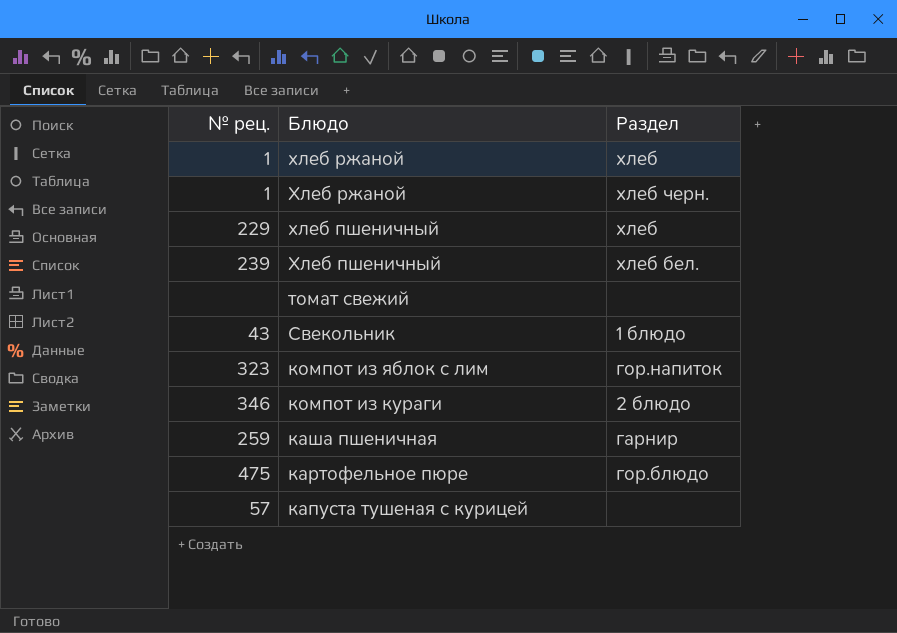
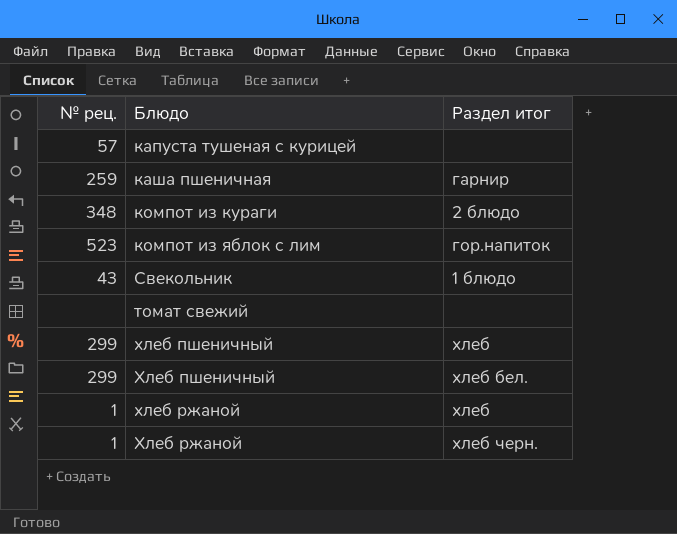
row order: Блюдо descending -> Блюдо ascending
column name: Раздел -> Раздел итог
row картофельное пюре: 475 | гор.блюдо -> none
компот из кураги | № рец.: 346 -> 348
компот из яблок с лим | № рец.: 323 -> 523
хлеб пшеничный | № рец.: 229 -> 299
Хлеб пшеничный | № рец.: 239 -> 299

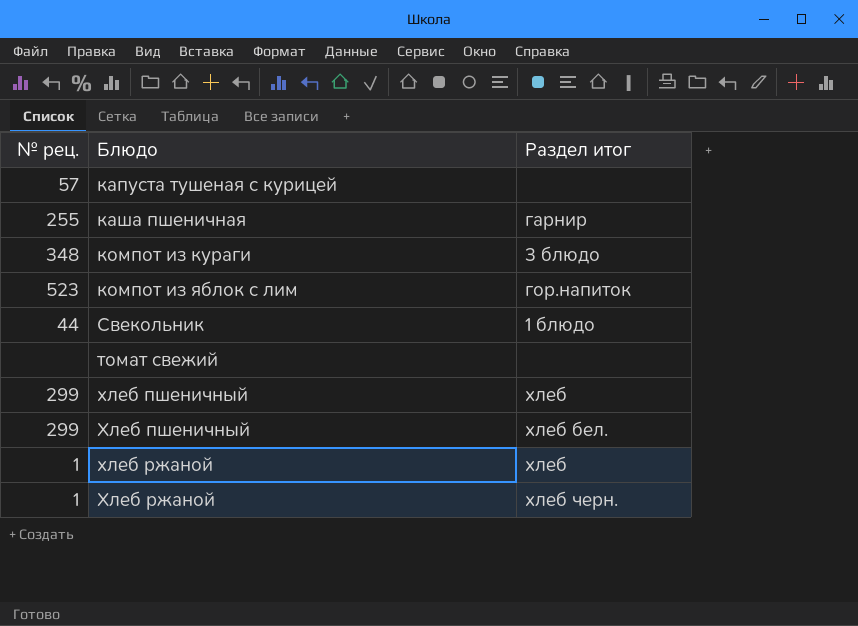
каша пшеничная | № рец.: 259 -> 255
компот из кураги | Раздел итог: 2 блюдо -> 3 блюдо
Свекольник | № рец.: 43 -> 44

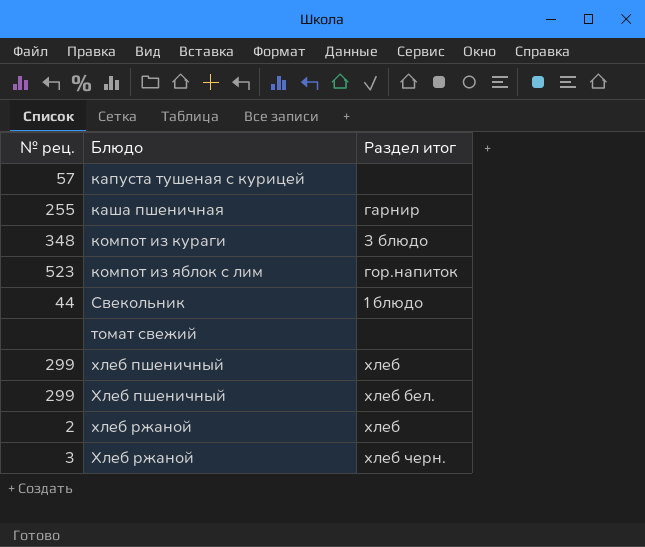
хлеб ржаной | № рец.: 1 -> 2
Хлеб ржаной | № рец.: 1 -> 3

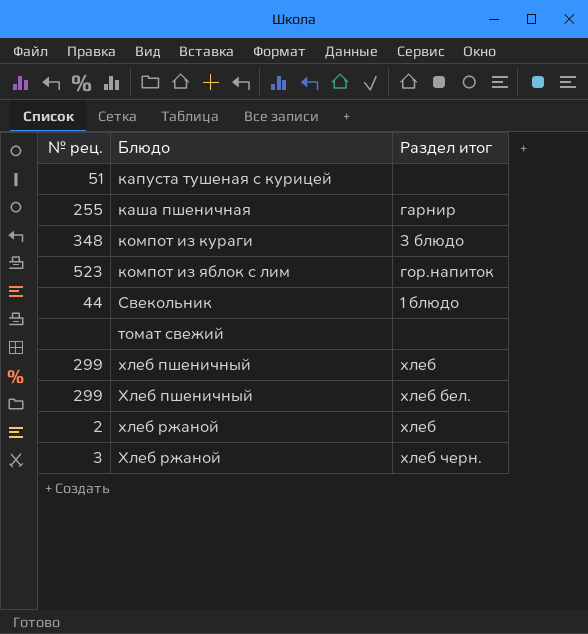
капуста тушеная с курицей | № рец.: 57 -> 51

